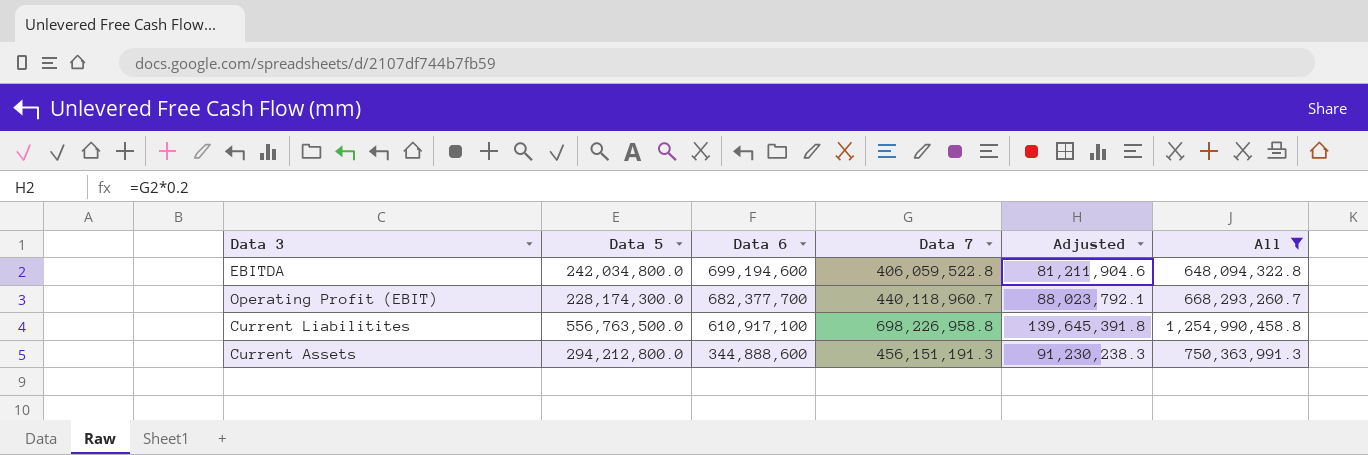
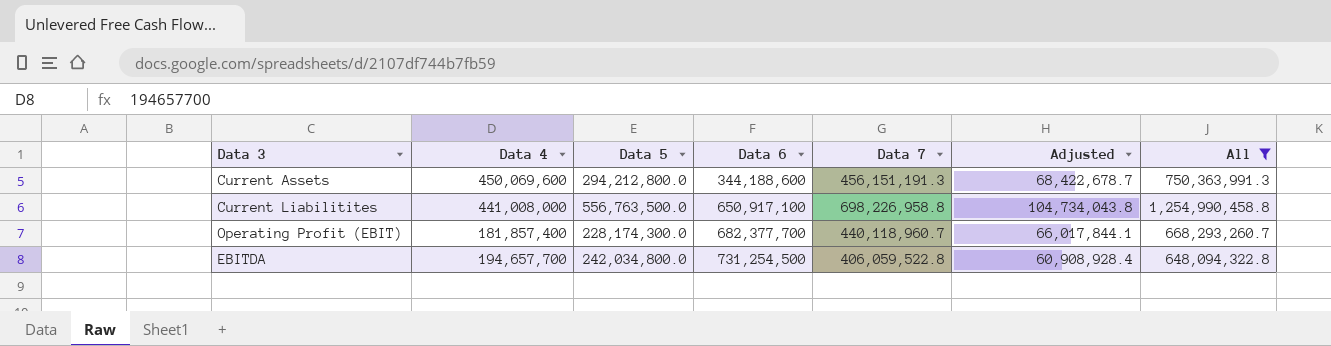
row order: Data 6 descending -> Data 6 ascending
column Data 4 | position: none -> 2
column Adjusted | formula: [Data 7] * 0.2 -> [Data 7] * 0.15
Current Assets | Data 6: 344,888,600 -> 344,188,600
Current Liabilitites | Data 6: 610,917,100 -> 650,917,100
EBITDA | Data 6: 699,194,600 -> 731,254,500

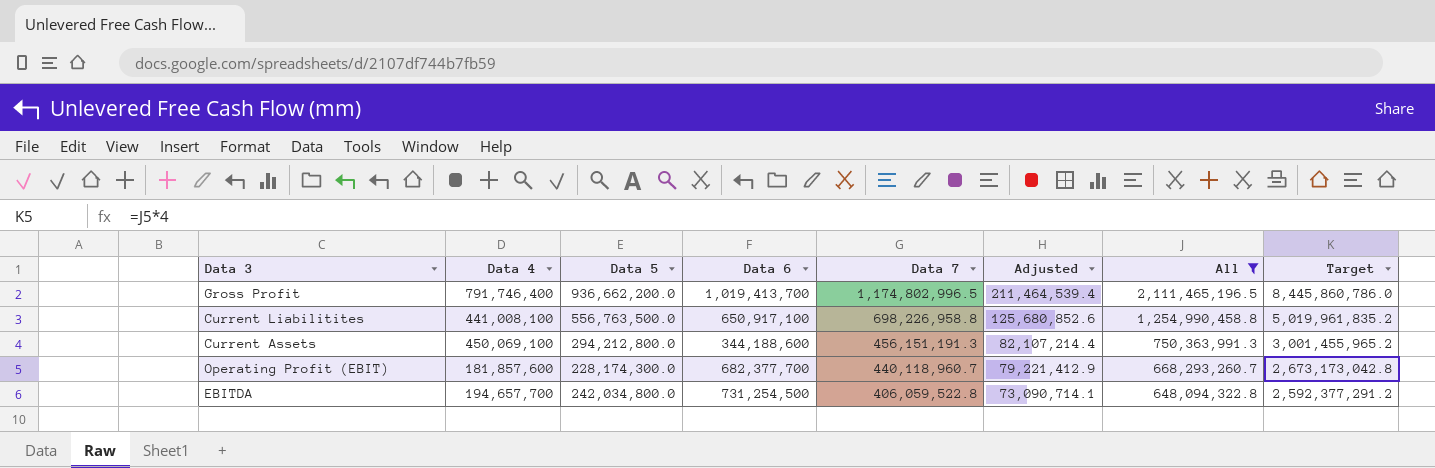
row order: Data 6 ascending -> Data 7 descending
column Adjusted | formula: [Data 7] * 0.15 -> [Data 7] * 0.18
column Target | formula: none -> [All] * 4
row Gross Profit: none -> 791,746,400 | 936,662,200.0 | 1,019,413,700 | 1,174,802,996.5 | 211,464,539.4 | 2,111,465,196.5 | 8,445,860,786.0
Current Liabilitites | Data 4: 441,008,000 -> 441,008,100
Current Assets | Data 4: 450,069,600 -> 450,069,100
Operating Profit (EBIT) | Data 4: 181,857,400 -> 181,857,600

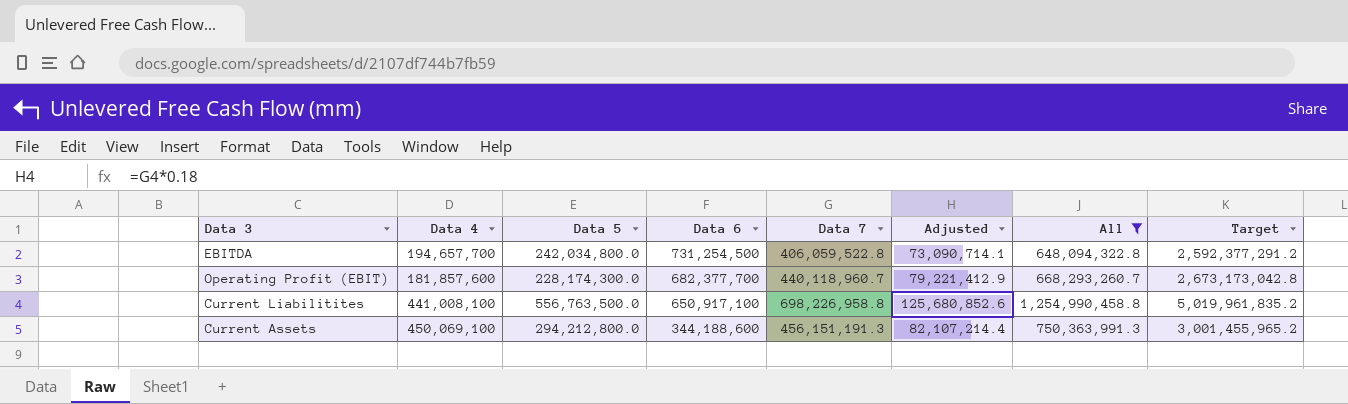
row order: Data 7 descending -> Data 6 descending
row Gross Profit: 791,746,400 | 936,662,200.0 | 1,019,413,700 | 1,174,802,996.5 | 211,464,539.4 | 2,111,465,196.5 | 8,445,860,786.0 -> none

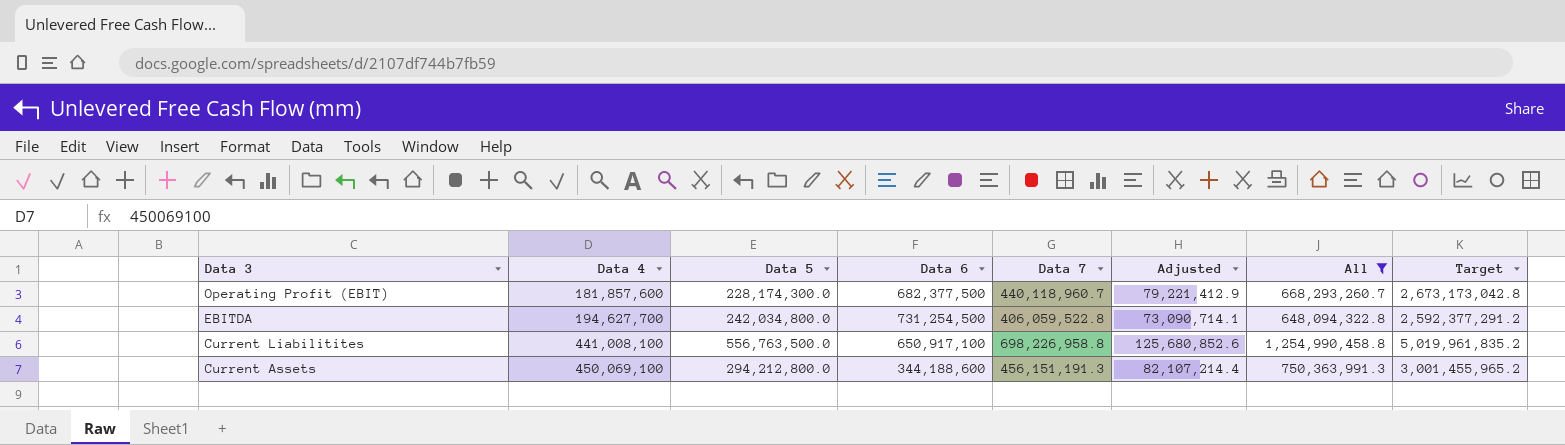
row order: Data 6 descending -> Data 3 descending
Operating Profit (EBIT) | Data 6: 682,377,700 -> 682,377,500
EBITDA | Data 4: 194,657,700 -> 194,627,700

